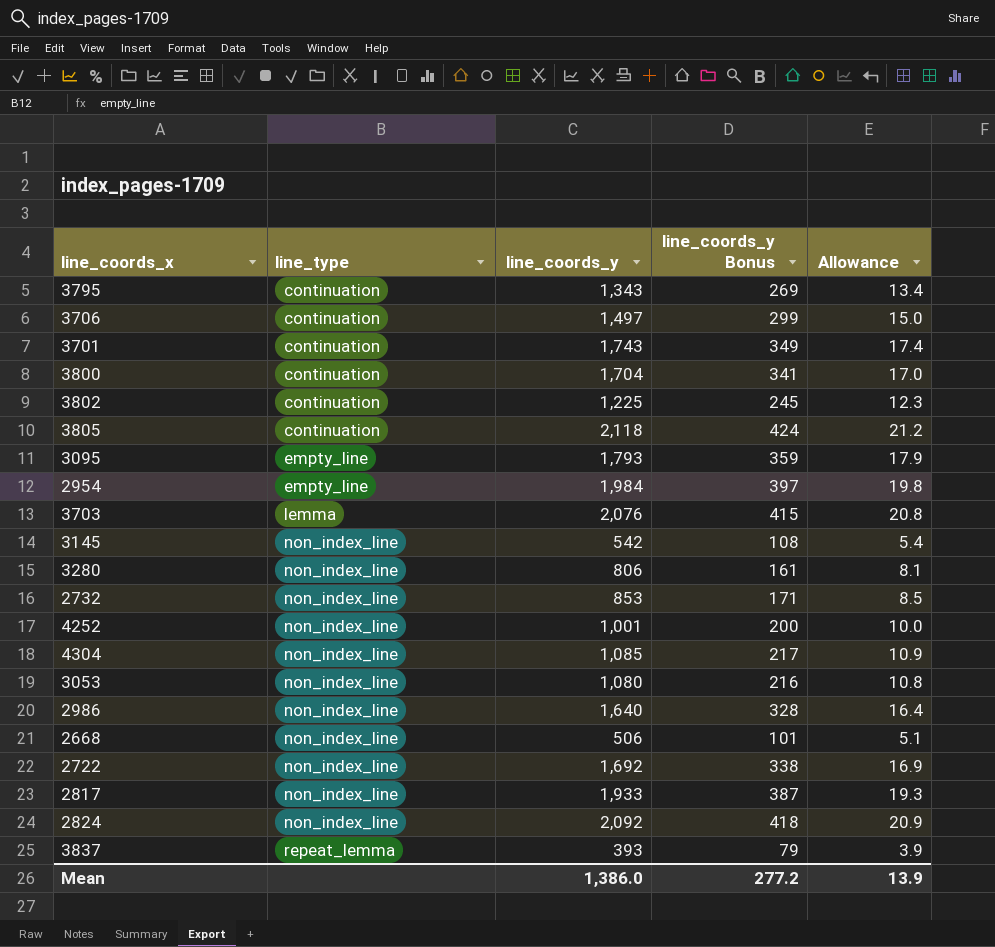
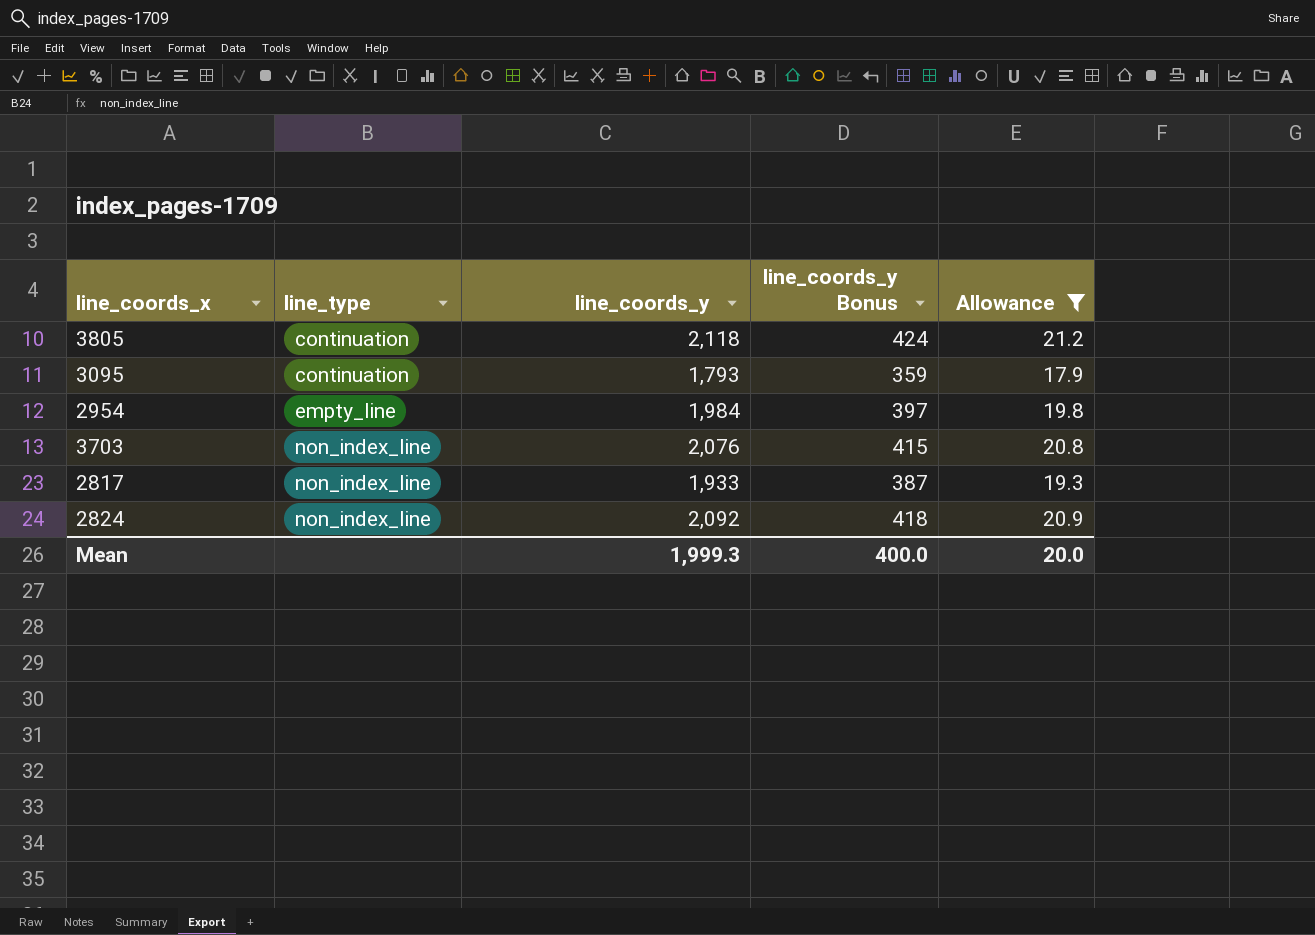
filter: none -> Allowance >= 17.9
3095 | line_type: empty_line -> continuation
3703 | line_type: lemma -> non_index_line
Mean | line_coords_y: 1,386.0 -> 1,999.3
Mean | line_coords_y Bonus: 277.2 -> 400.0
Mean | Allowance: 13.9 -> 20.0

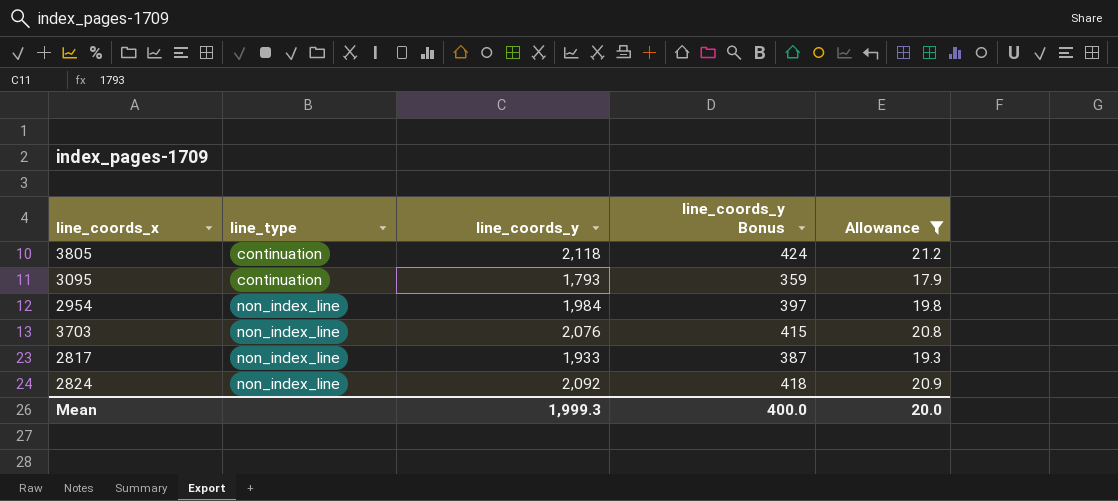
2954 | line_type: empty_line -> non_index_line

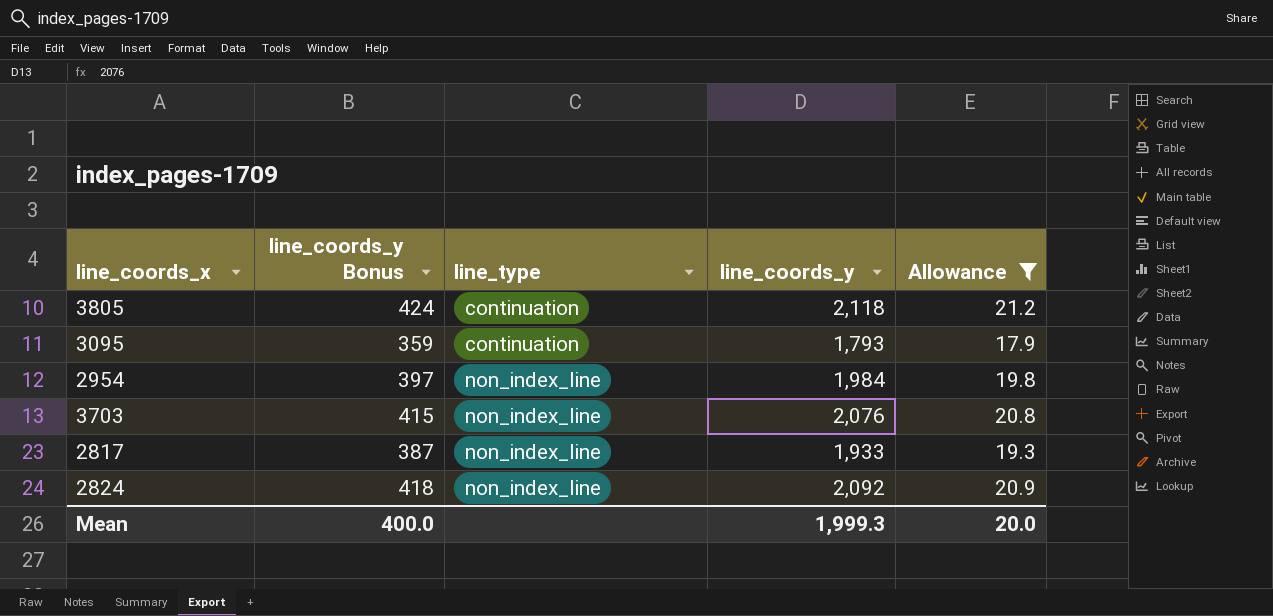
column line_coords_y Bonus | position: 4 -> 2

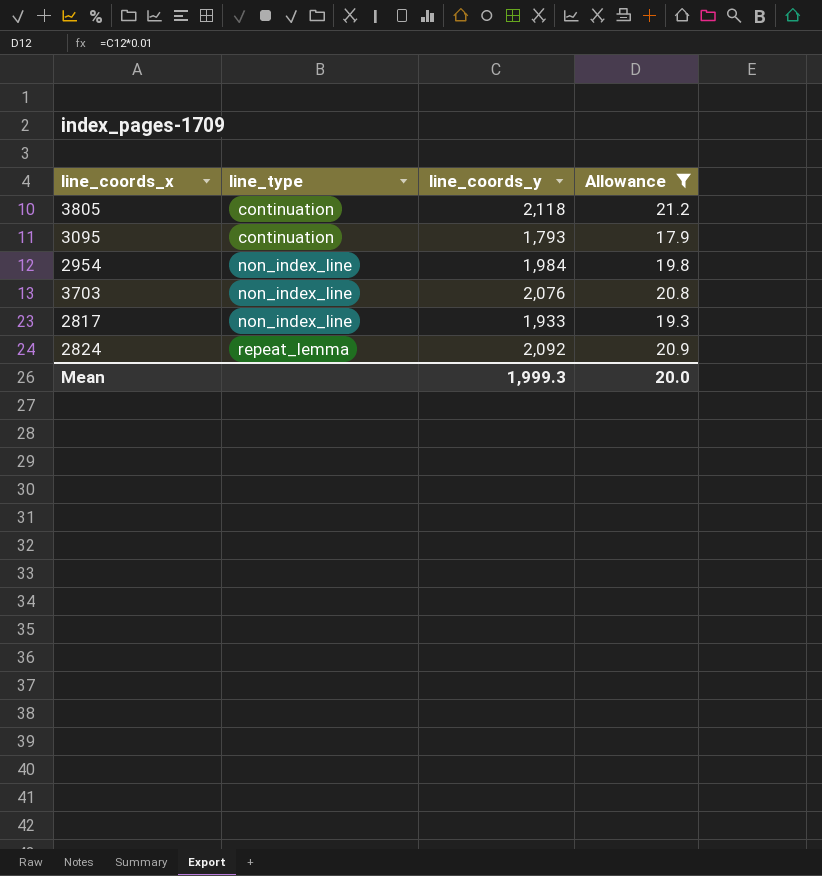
column line_coords_y Bonus | formula: [line_coords_y] * 0.2 -> none
2824 | line_type: non_index_line -> repeat_lemma

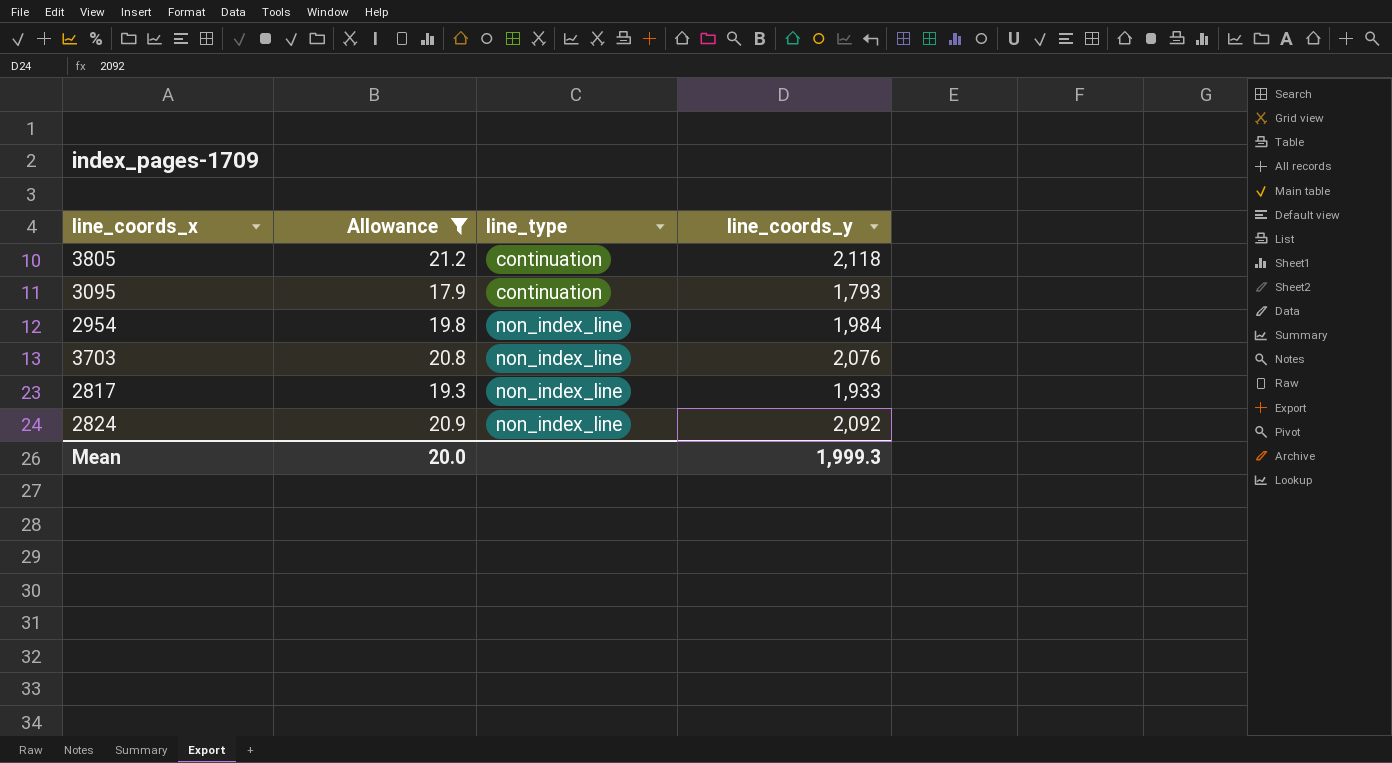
column Allowance | position: 4 -> 2
2824 | line_type: repeat_lemma -> non_index_line

